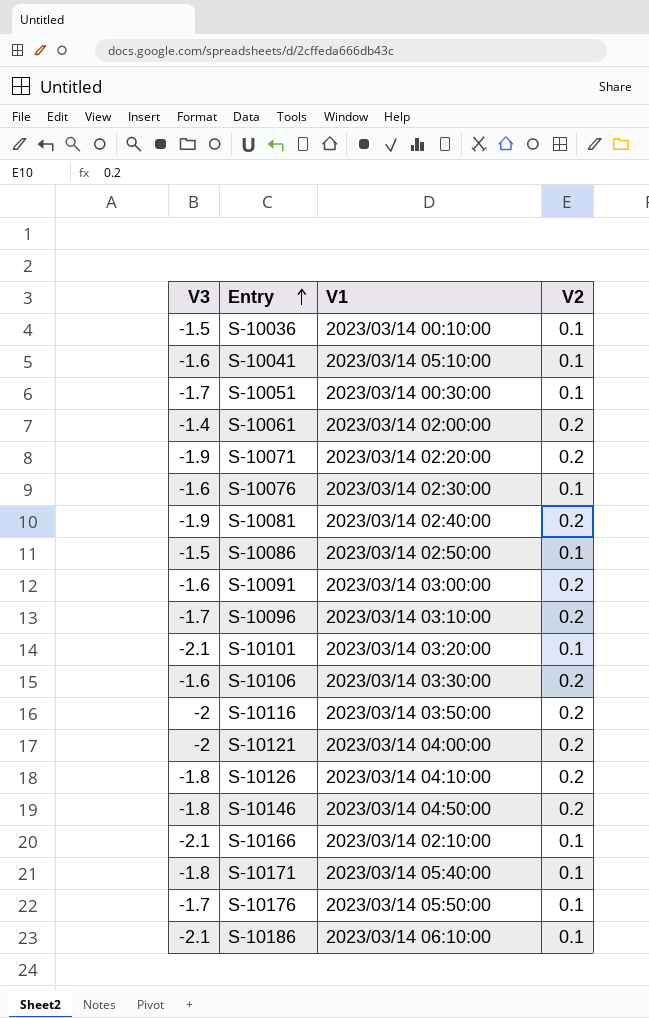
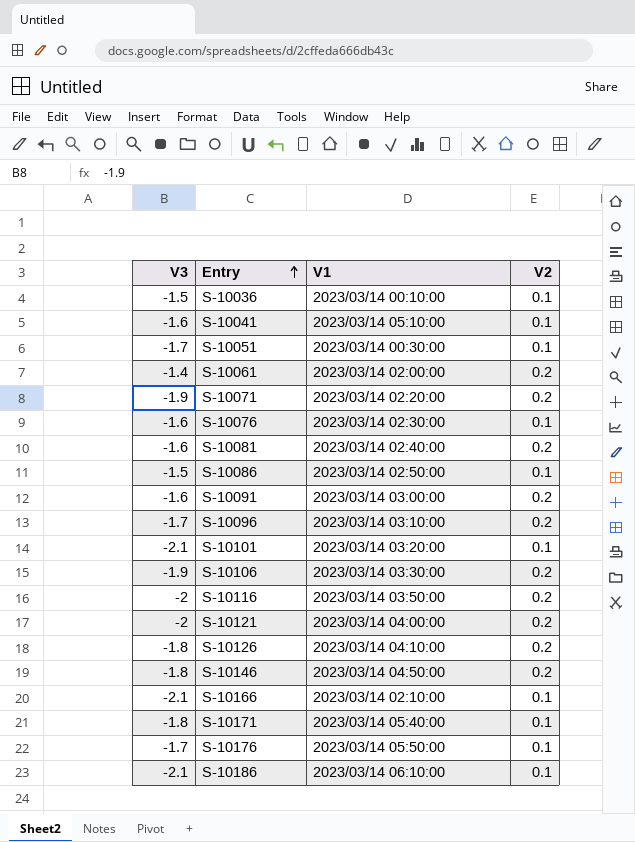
S-10081 | V3: -1.9 -> -1.6
S-10106 | V3: -1.6 -> -1.9

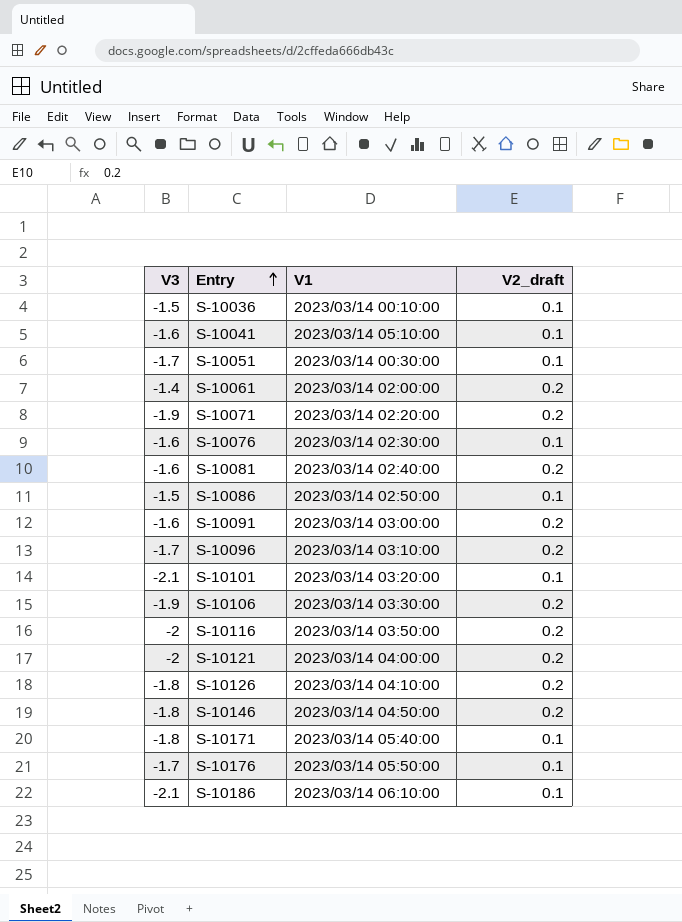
column name: V2 -> V2_draft
row S-10166: -2.1 | 2023/03/14 02:10:00 | 0.1 -> none

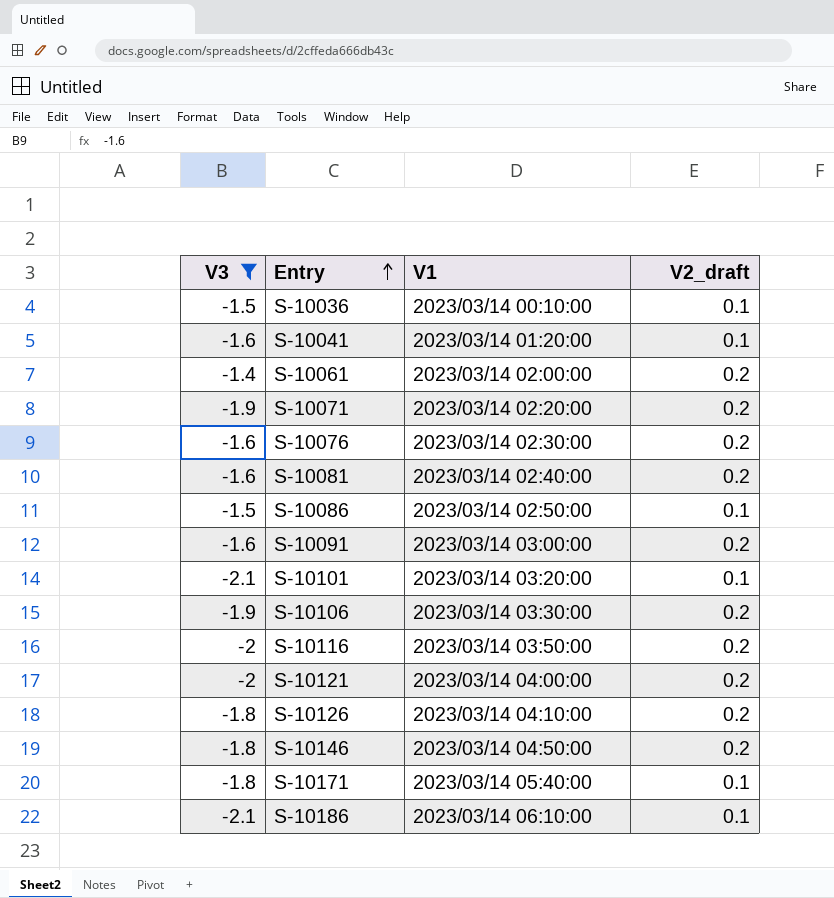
filter: none -> V3 != -1.7
S-10041 | V1: 2023/03/14 05:10:00 -> 2023/03/14 01:20:00
S-10076 | V2_draft: 0.1 -> 0.2

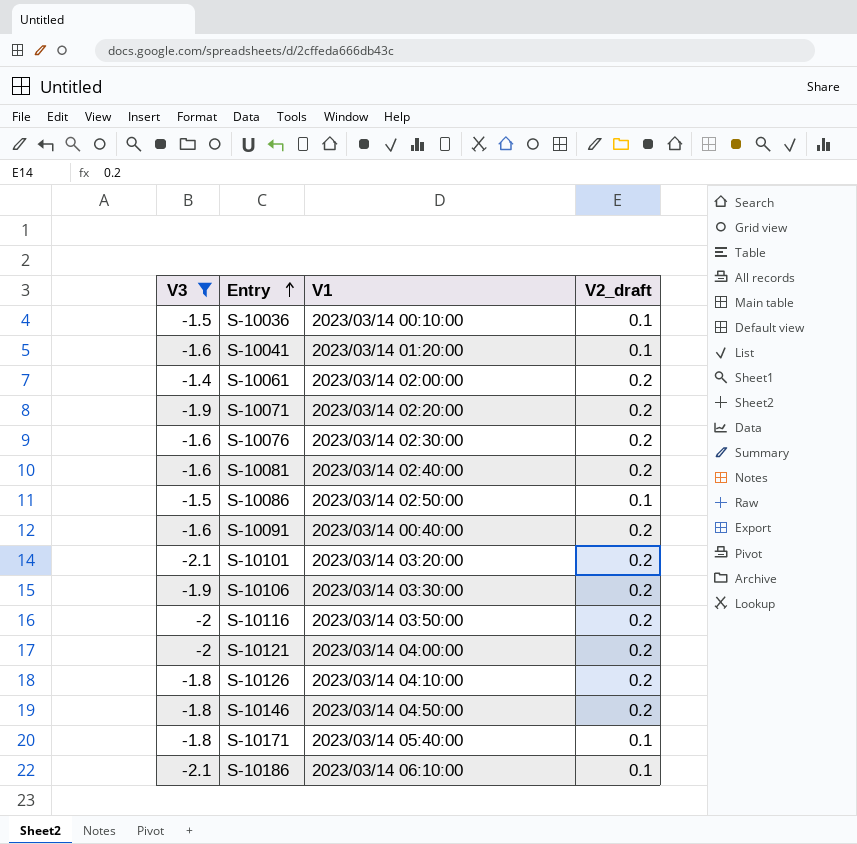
S-10091 | V1: 2023/03/14 03:00:00 -> 2023/03/14 00:40:00
S-10101 | V2_draft: 0.1 -> 0.2

